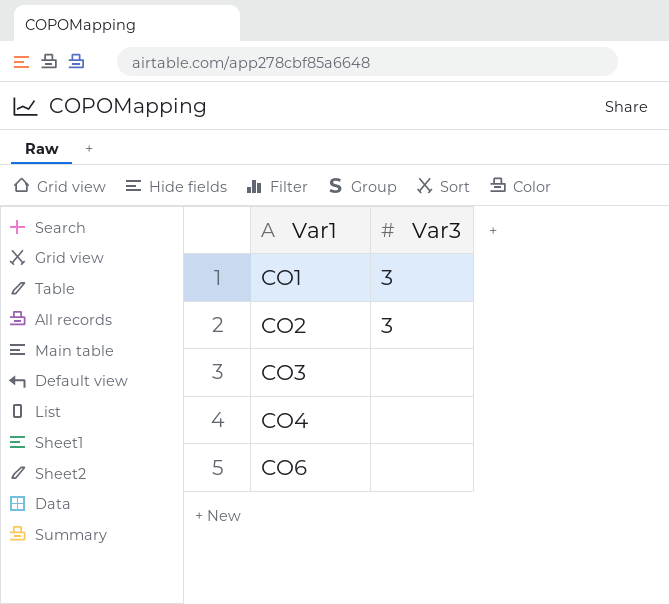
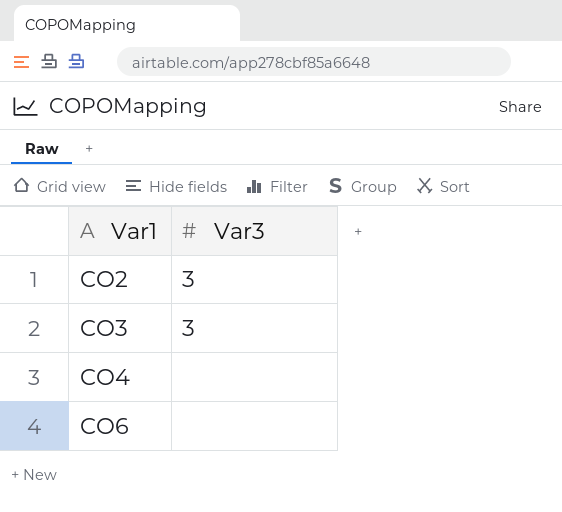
row CO1: 3 -> none
CO3 | Var3: none -> 3

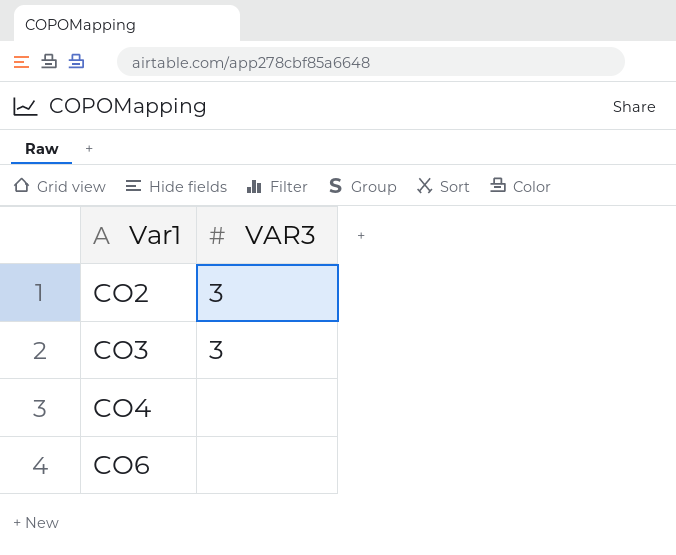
column name: Var3 -> VAR3

